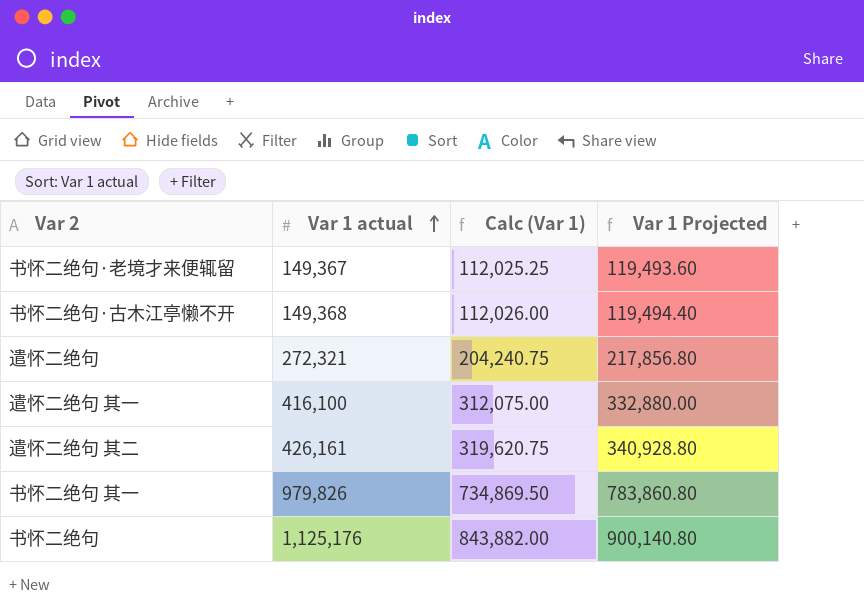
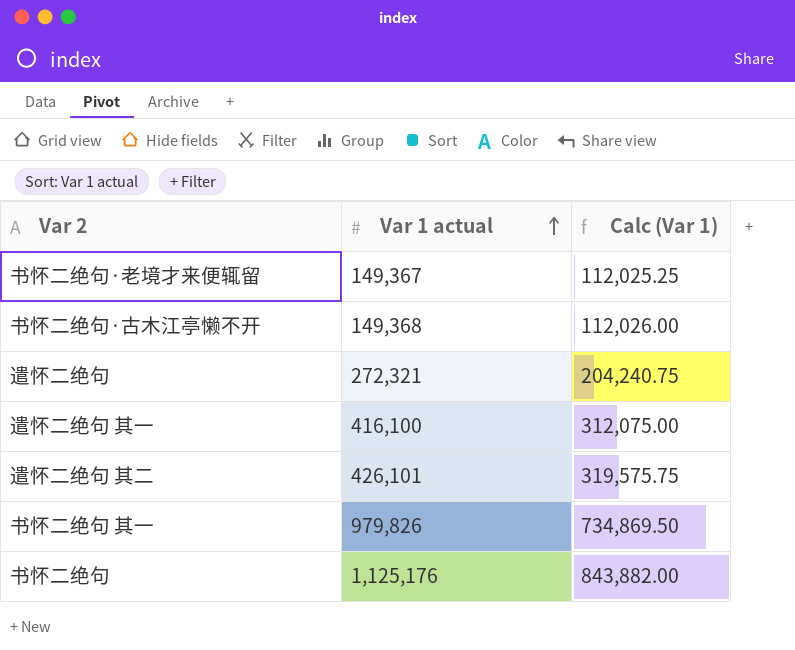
column Var 1 Projected | formula: [Var 1 actual] * 0.8 -> none
遣怀二绝句 其二 | Var 1 actual: 426,161 -> 426,101
遣怀二绝句 其二 | Calc (Var 1): 319,620.75 -> 319,575.75

